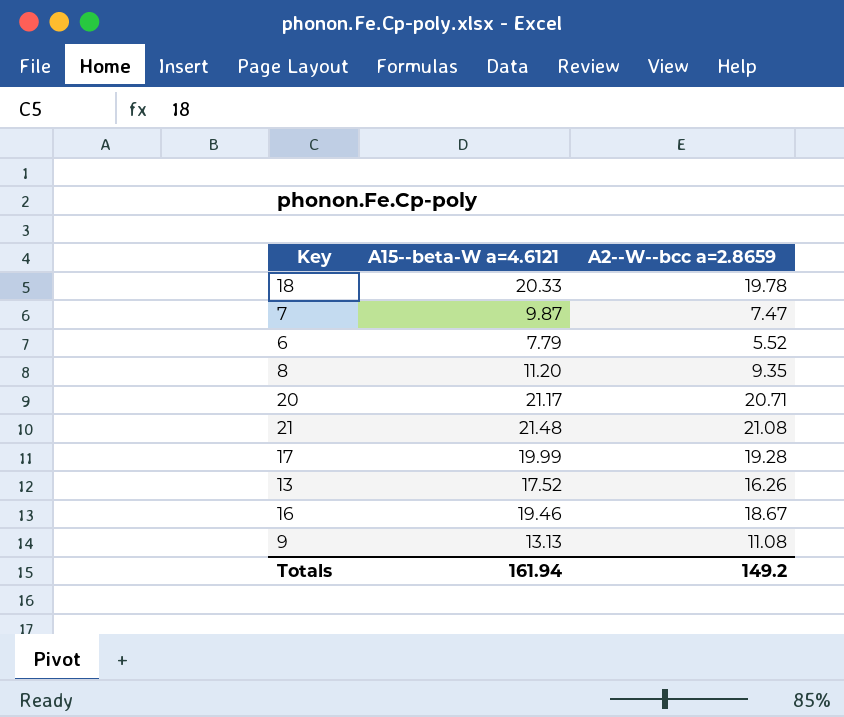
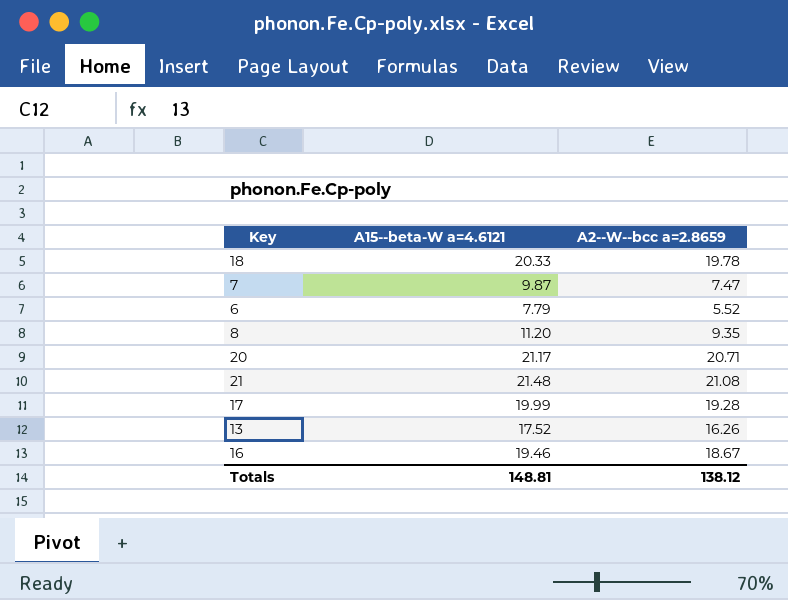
row 9: 13.13 | 11.08 -> none
Totals | A15--beta-W a=4.6121: 161.94 -> 148.81
Totals | A2--W--bcc a=2.8659: 149.2 -> 138.12

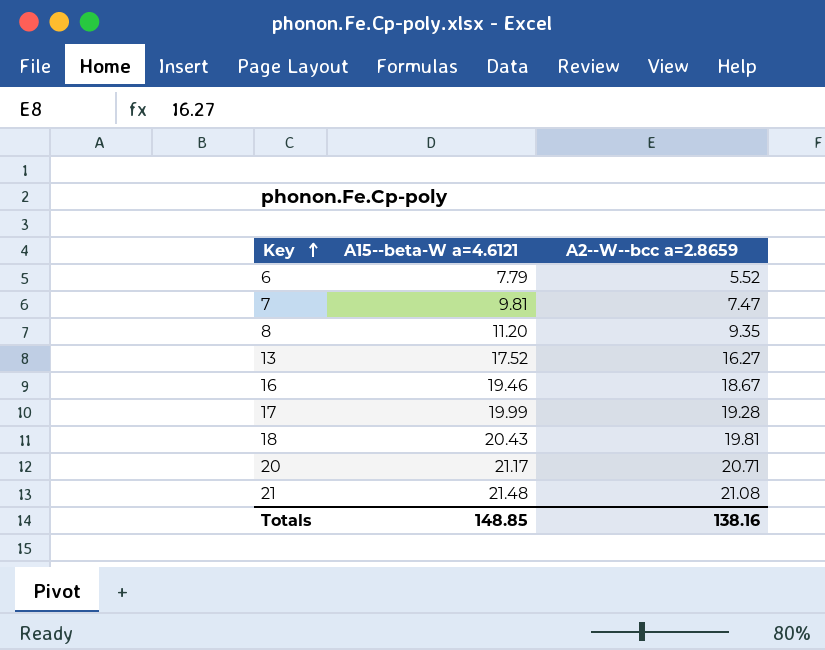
row order: none -> Key ascending
7 | A15--beta-W a=4.6121: 9.87 -> 9.81
13 | A2--W--bcc a=2.8659: 16.26 -> 16.27
18 | A15--beta-W a=4.6121: 20.33 -> 20.43
18 | A2--W--bcc a=2.8659: 19.78 -> 19.81
Totals | A15--beta-W a=4.6121: 148.81 -> 148.85
Totals | A2--W--bcc a=2.8659: 138.12 -> 138.16

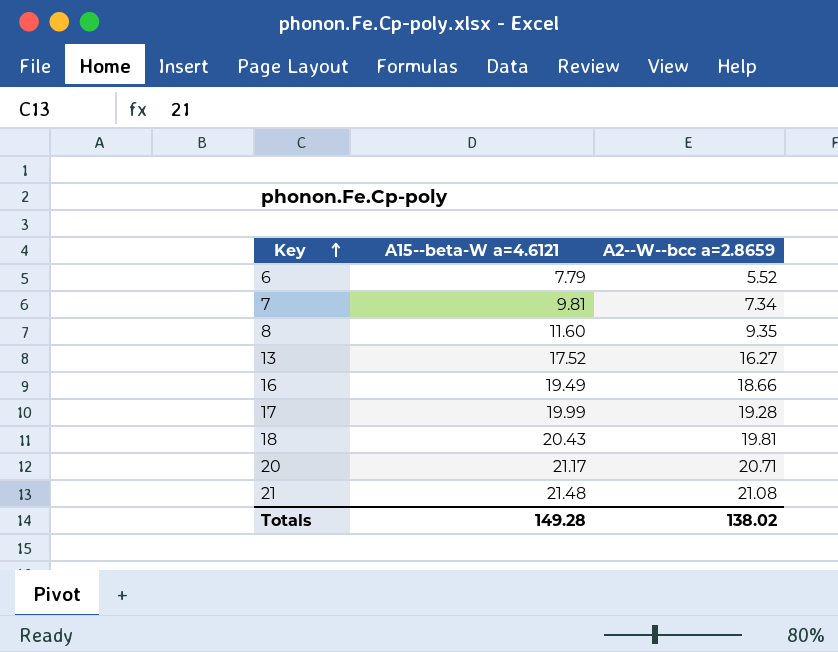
7 | A2--W--bcc a=2.8659: 7.47 -> 7.34
8 | A15--beta-W a=4.6121: 11.20 -> 11.60
16 | A15--beta-W a=4.6121: 19.46 -> 19.49
16 | A2--W--bcc a=2.8659: 18.67 -> 18.66
Totals | A15--beta-W a=4.6121: 148.85 -> 149.28
Totals | A2--W--bcc a=2.8659: 138.16 -> 138.02

